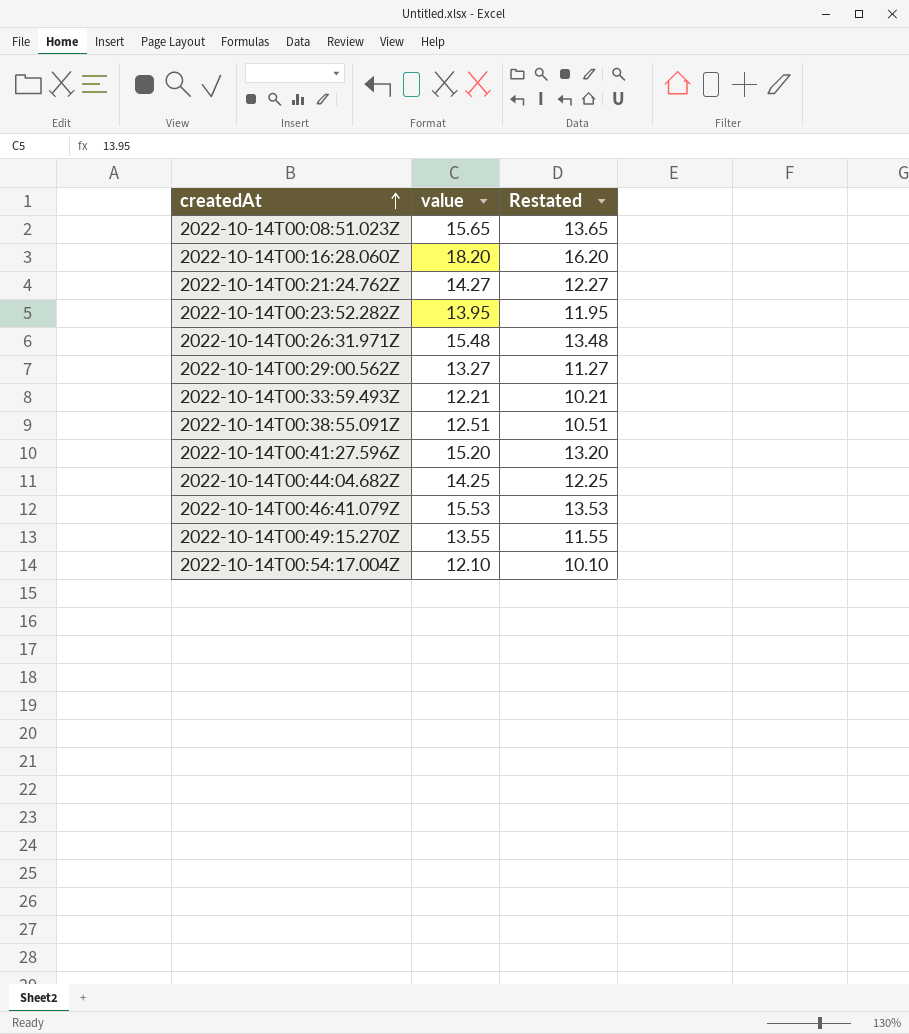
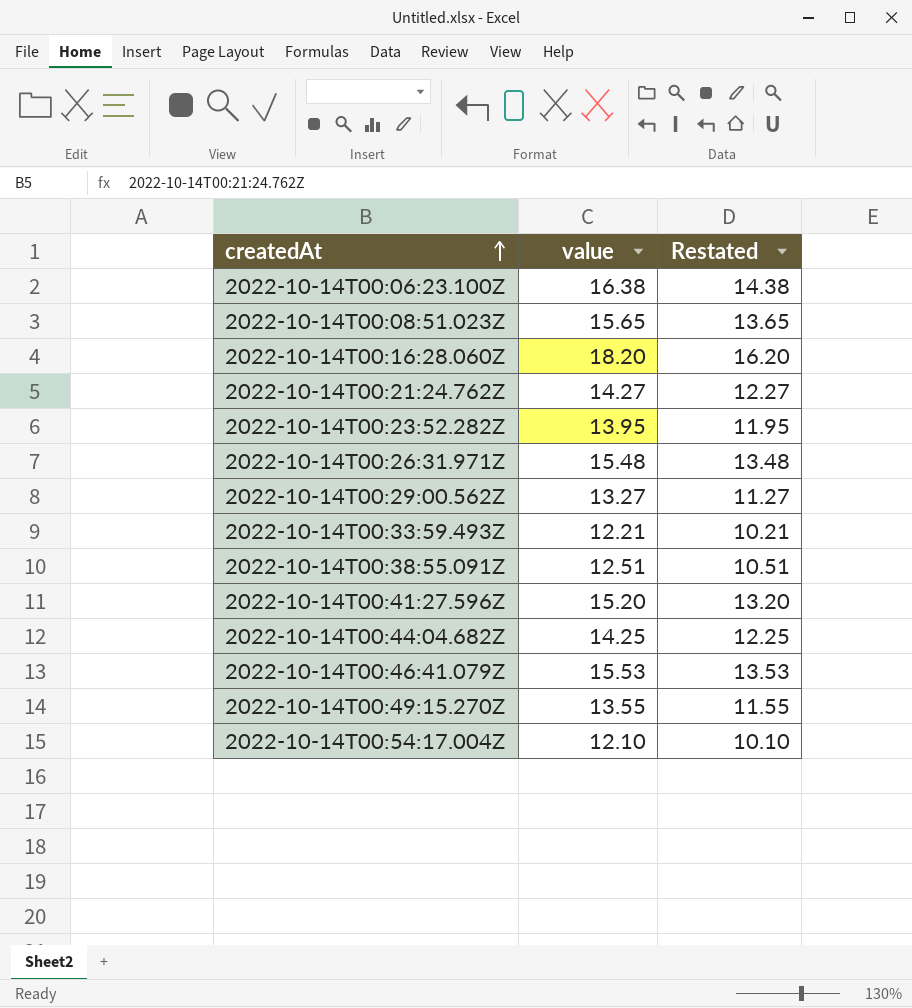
row 2022-10-14T00:06:23.100Z: none -> 16.38 | 14.38

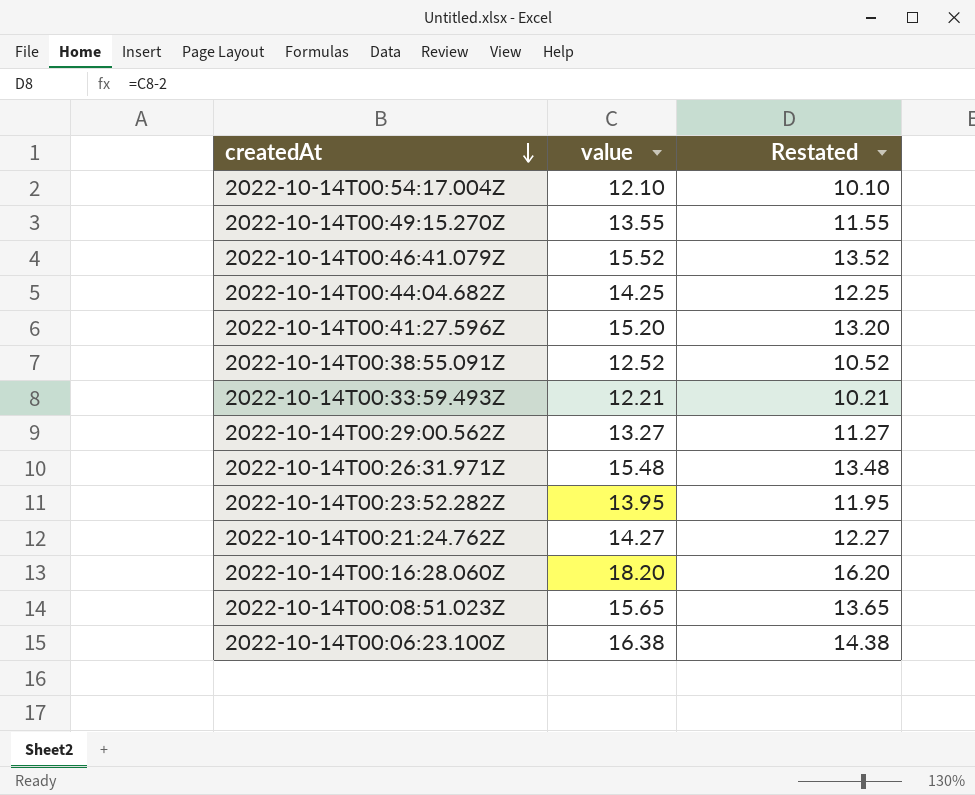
row order: createdAt ascending -> createdAt descending
2022-10-14T00:46:41.079Z | value: 15.53 -> 15.52
2022-10-14T00:46:41.079Z | Restated: 13.53 -> 13.52
2022-10-14T00:38:55.091Z | value: 12.51 -> 12.52
2022-10-14T00:38:55.091Z | Restated: 10.51 -> 10.52

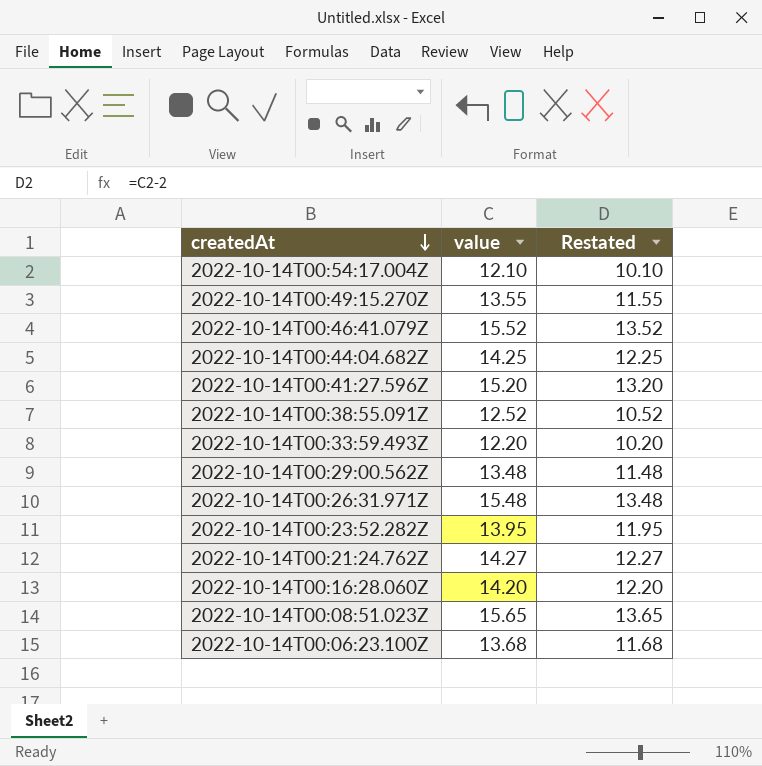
2022-10-14T00:33:59.493Z | value: 12.21 -> 12.20
2022-10-14T00:33:59.493Z | Restated: 10.21 -> 10.20
2022-10-14T00:29:00.562Z | value: 13.27 -> 13.48
2022-10-14T00:29:00.562Z | Restated: 11.27 -> 11.48
2022-10-14T00:16:28.060Z | value: 18.20 -> 14.20
2022-10-14T00:16:28.060Z | Restated: 16.20 -> 12.20
2022-10-14T00:06:23.100Z | value: 16.38 -> 13.68
2022-10-14T00:06:23.100Z | Restated: 14.38 -> 11.68

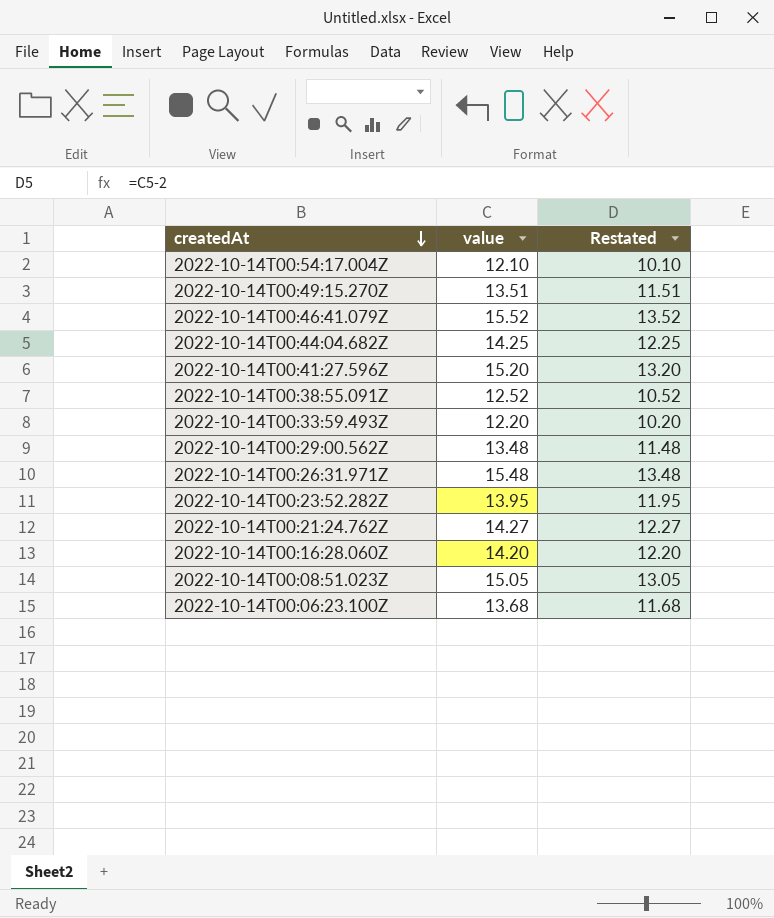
2022-10-14T00:49:15.270Z | value: 13.55 -> 13.51
2022-10-14T00:49:15.270Z | Restated: 11.55 -> 11.51
2022-10-14T00:08:51.023Z | value: 15.65 -> 15.05
2022-10-14T00:08:51.023Z | Restated: 13.65 -> 13.05

